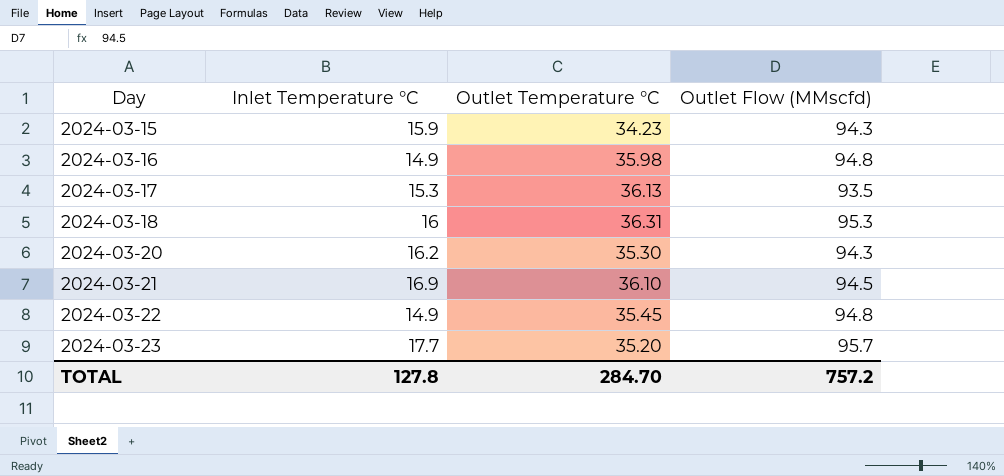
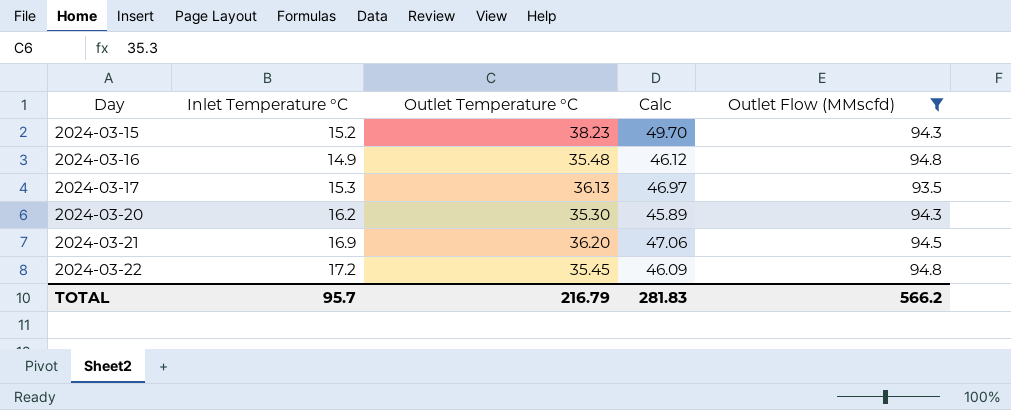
filter: none -> Outlet Flow (MMscfd) <= 94.8
column Calc | formula: none -> [Outlet Temperature °C] * 1.3
2024-03-15 | Inlet Temperature °C: 15.9 -> 15.2
2024-03-15 | Outlet Temperature °C: 34.23 -> 38.23
2024-03-16 | Outlet Temperature °C: 35.98 -> 35.48
2024-03-21 | Outlet Temperature °C: 36.10 -> 36.20
2024-03-22 | Inlet Temperature °C: 14.9 -> 17.2
TOTAL | Inlet Temperature °C: 127.8 -> 95.7
TOTAL | Outlet Temperature °C: 284.70 -> 216.79
TOTAL | Outlet Flow (MMscfd): 757.2 -> 566.2

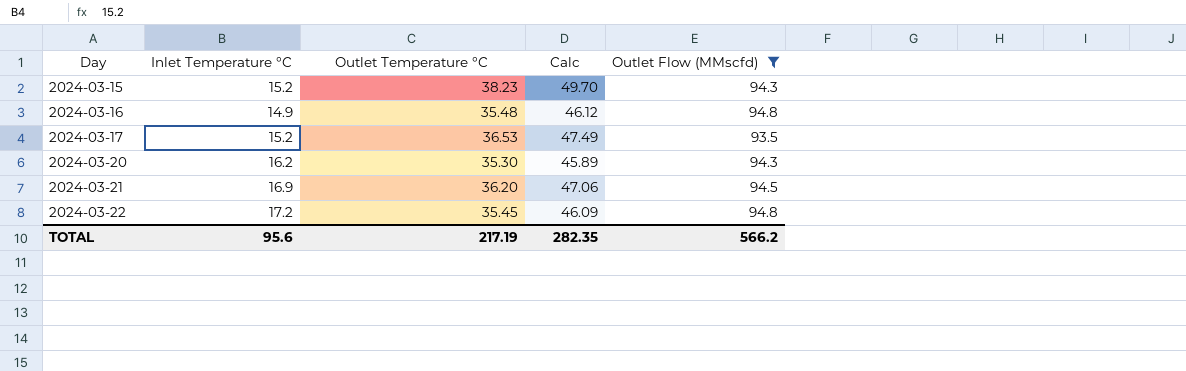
2024-03-17 | Inlet Temperature °C: 15.3 -> 15.2
2024-03-17 | Outlet Temperature °C: 36.13 -> 36.53
2024-03-17 | Calc: 46.97 -> 47.49
TOTAL | Inlet Temperature °C: 95.7 -> 95.6
TOTAL | Outlet Temperature °C: 216.79 -> 217.19
TOTAL | Calc: 281.83 -> 282.35

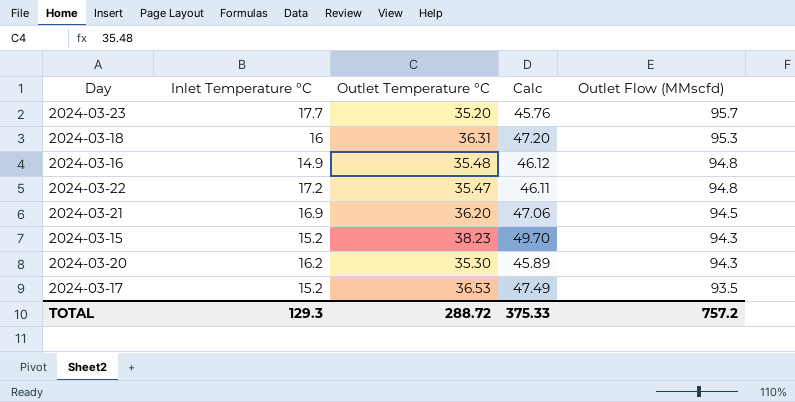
filter: Outlet Flow (MMscfd) <= 94.8 -> none
row order: Day ascending -> Outlet Flow (MMscfd) descending
2024-03-22 | Outlet Temperature °C: 35.45 -> 35.47
2024-03-22 | Calc: 46.09 -> 46.11
TOTAL | Inlet Temperature °C: 95.6 -> 129.3
TOTAL | Outlet Temperature °C: 217.19 -> 288.72
TOTAL | Calc: 282.35 -> 375.33
TOTAL | Outlet Flow (MMscfd): 566.2 -> 757.2

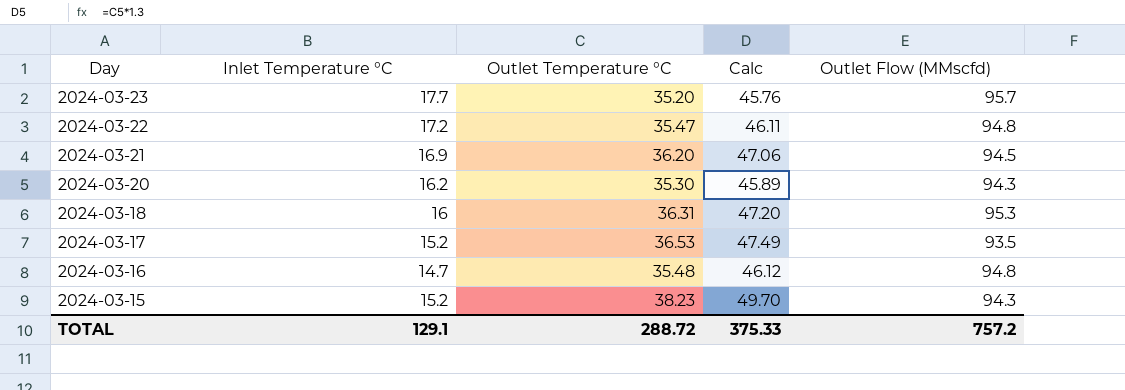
row order: Outlet Flow (MMscfd) descending -> Day descending
2024-03-16 | Inlet Temperature °C: 14.9 -> 14.7
TOTAL | Inlet Temperature °C: 129.3 -> 129.1

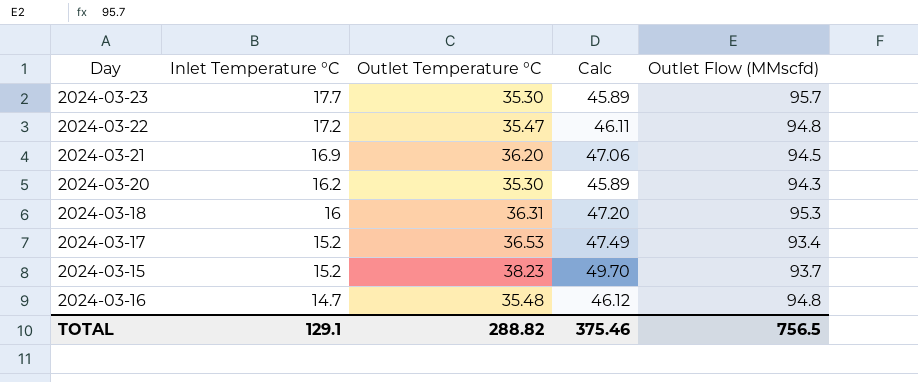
row order: Day descending -> Inlet Temperature °C descending
2024-03-23 | Outlet Temperature °C: 35.20 -> 35.30
2024-03-23 | Calc: 45.76 -> 45.89
2024-03-17 | Outlet Flow (MMscfd): 93.5 -> 93.4
2024-03-15 | Outlet Flow (MMscfd): 94.3 -> 93.7
TOTAL | Outlet Temperature °C: 288.72 -> 288.82
TOTAL | Calc: 375.33 -> 375.46
TOTAL | Outlet Flow (MMscfd): 757.2 -> 756.5

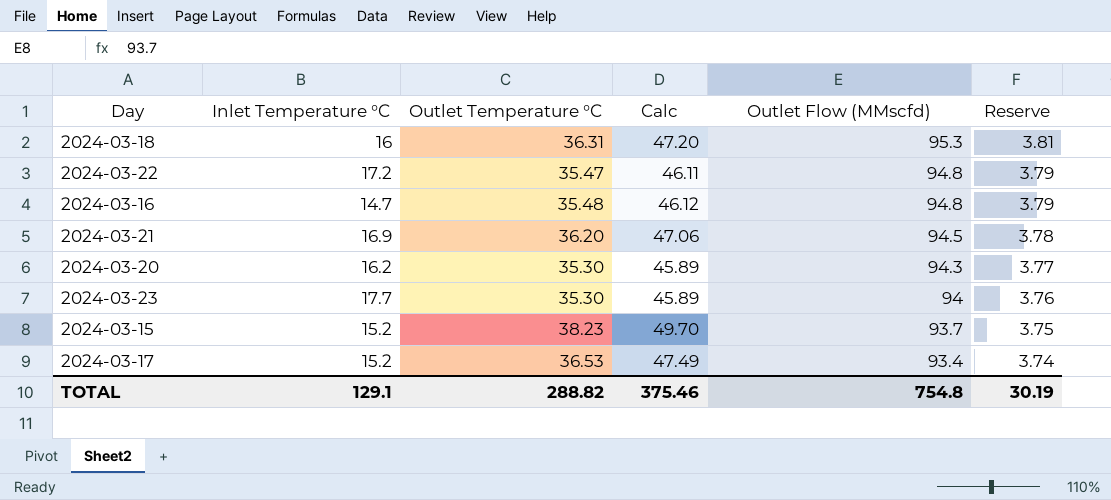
row order: Inlet Temperature °C descending -> Outlet Flow (MMscfd) descending
column Reserve | formula: none -> [Outlet Flow (MMscfd)] * 0.04
2024-03-23 | Outlet Flow (MMscfd): 95.7 -> 94
TOTAL | Outlet Flow (MMscfd): 756.5 -> 754.8

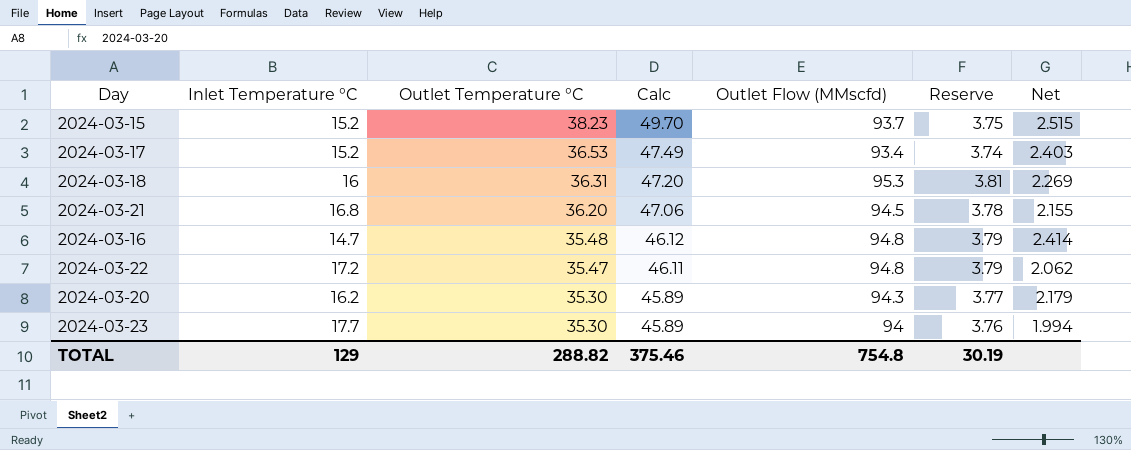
row order: Outlet Flow (MMscfd) descending -> Outlet Temperature °C descending
column Net | formula: none -> [Outlet Temperature °C] / [Inlet Temperature °C]
2024-03-21 | Inlet Temperature °C: 16.9 -> 16.8
TOTAL | Inlet Temperature °C: 129.1 -> 129

